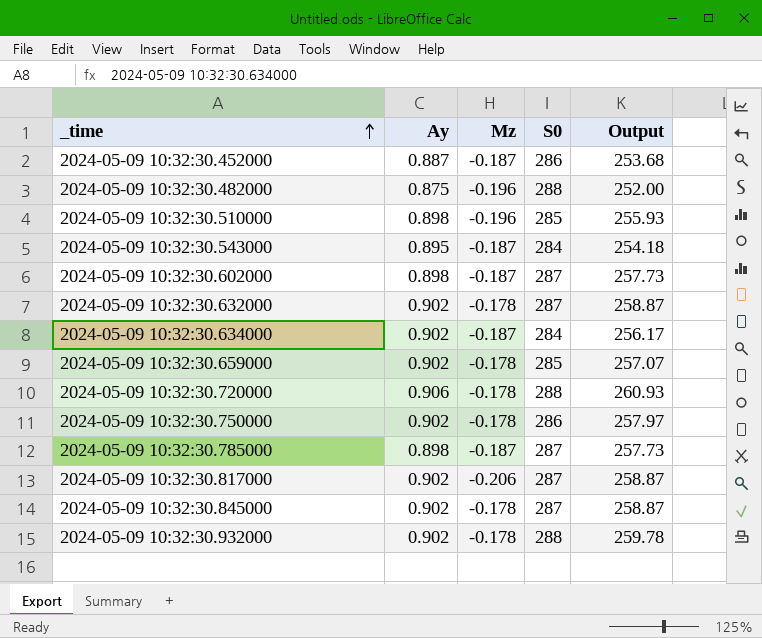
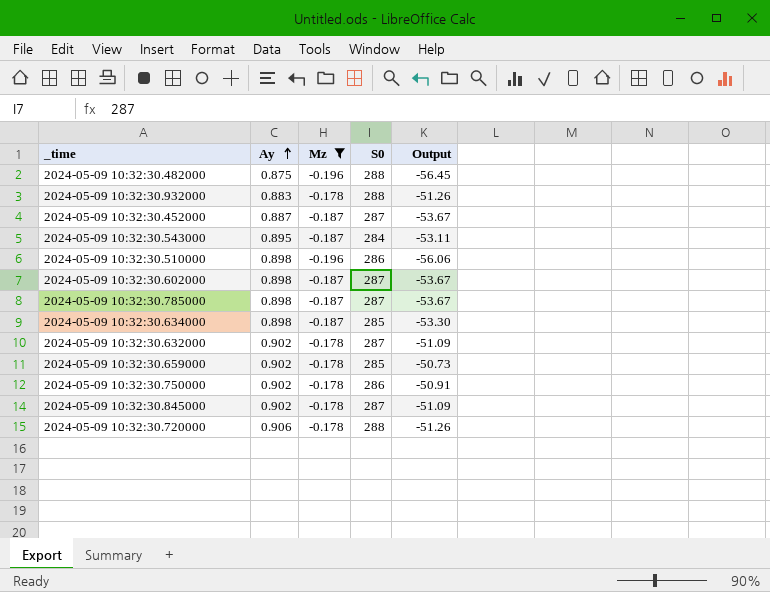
filter: none -> Mz != -0.206
row order: _time ascending -> Ay ascending
column Output | formula: [Ay] * [S0] -> [Mz] * [S0]
2024-05-09 10:32:30.932000 | Ay: 0.902 -> 0.883
2024-05-09 10:32:30.452000 | S0: 286 -> 287
2024-05-09 10:32:30.510000 | S0: 285 -> 286
2024-05-09 10:32:30.634000 | Ay: 0.902 -> 0.898
2024-05-09 10:32:30.634000 | S0: 284 -> 285

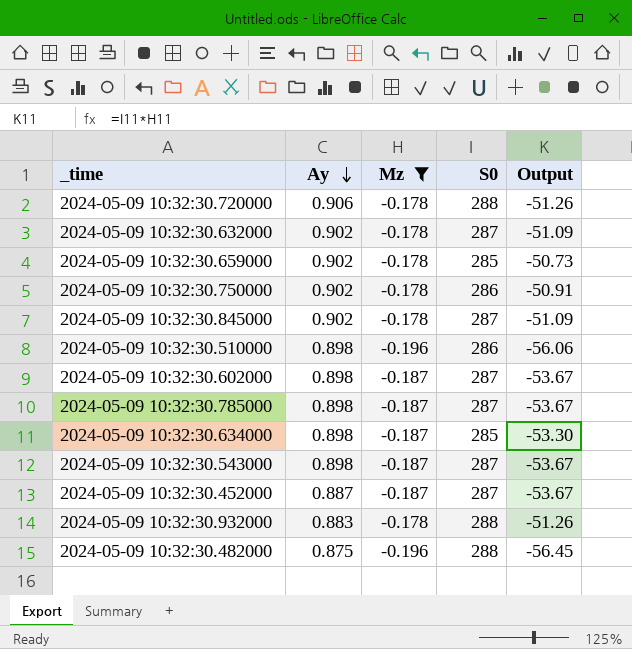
row order: Ay ascending -> Ay descending
2024-05-09 10:32:30.543000 | Ay: 0.895 -> 0.898
2024-05-09 10:32:30.543000 | S0: 284 -> 287
2024-05-09 10:32:30.543000 | Output: -53.11 -> -53.67

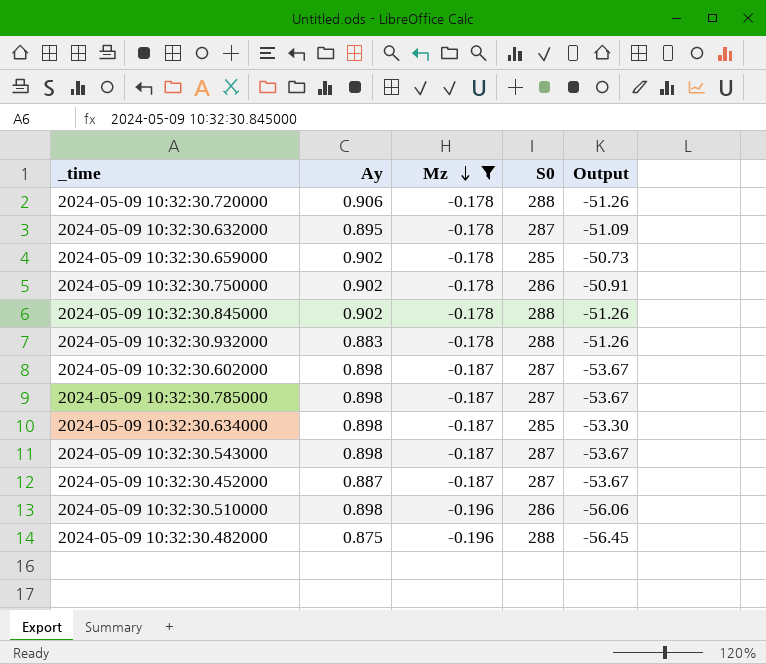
row order: Ay descending -> Mz descending
2024-05-09 10:32:30.632000 | Ay: 0.902 -> 0.895
2024-05-09 10:32:30.845000 | S0: 287 -> 288
2024-05-09 10:32:30.845000 | Output: -51.09 -> -51.26

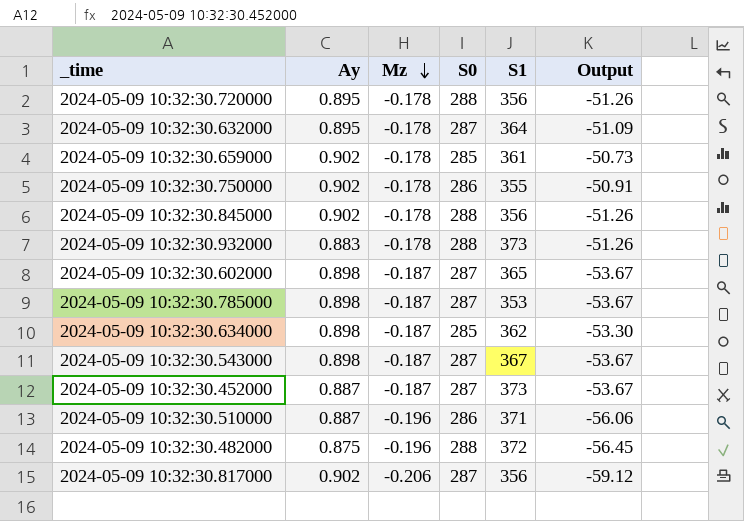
filter: Mz != -0.206 -> none
column S1 | position: none -> 5
2024-05-09 10:32:30.720000 | Ay: 0.906 -> 0.895
2024-05-09 10:32:30.510000 | Ay: 0.898 -> 0.887

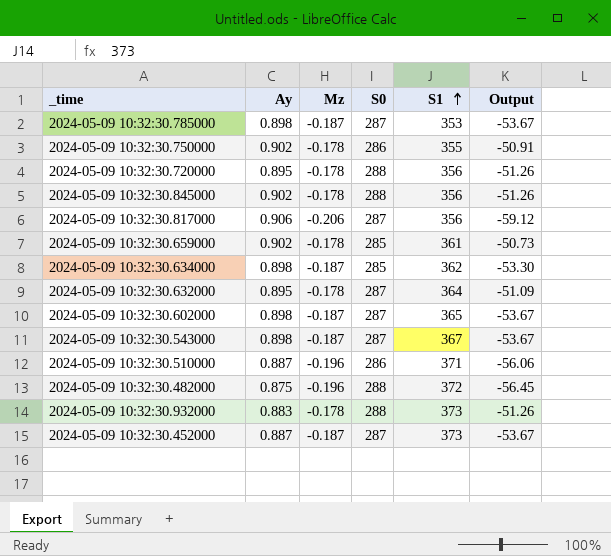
row order: Mz descending -> S1 ascending
2024-05-09 10:32:30.817000 | Ay: 0.902 -> 0.906

